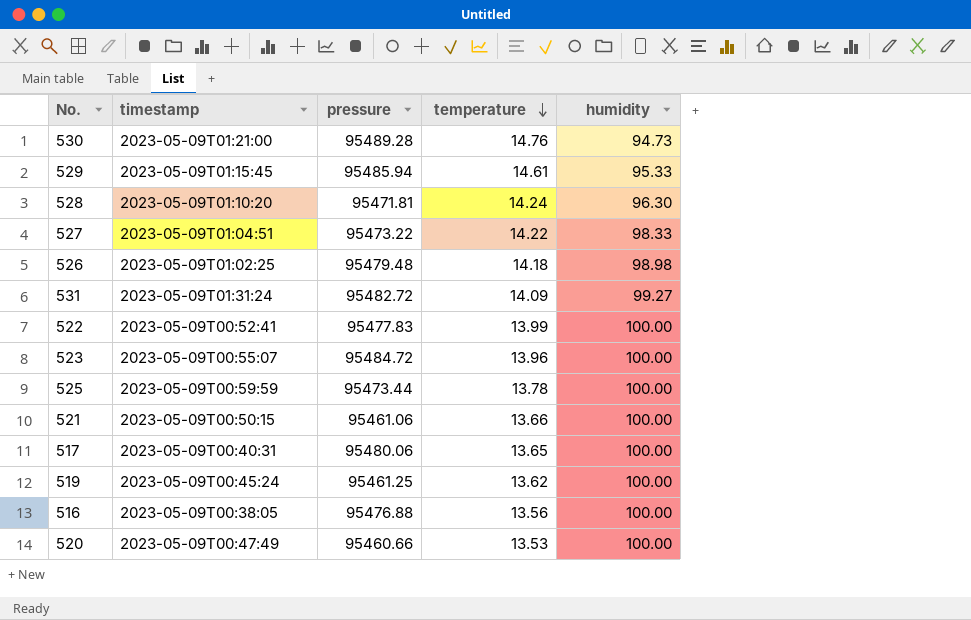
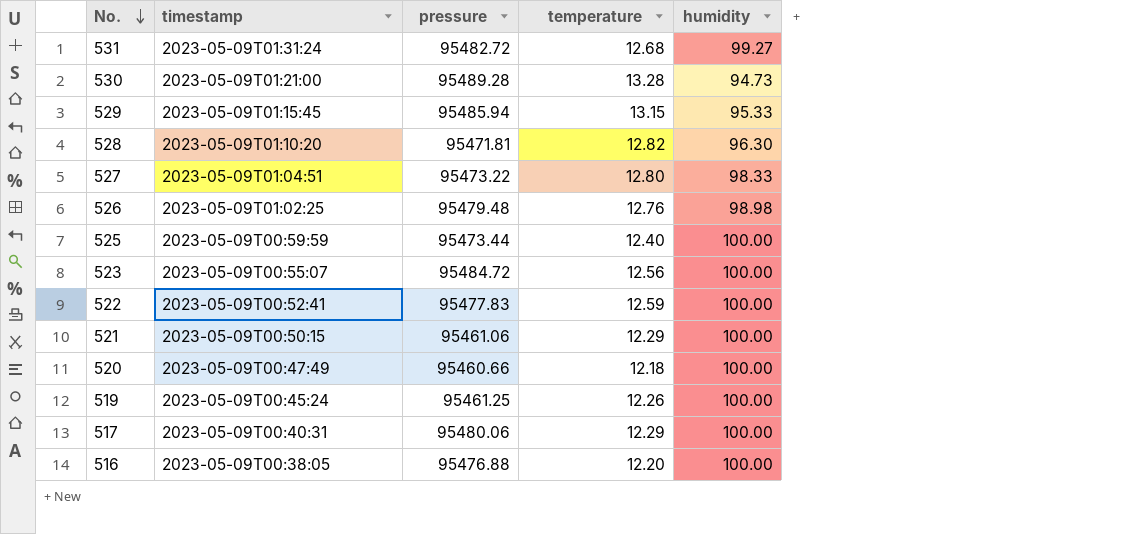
row order: temperature descending -> No. descending
531 | temperature: 14.09 -> 12.68
530 | temperature: 14.76 -> 13.28
529 | temperature: 14.61 -> 13.15
528 | temperature: 14.24 -> 12.82
527 | temperature: 14.22 -> 12.80
526 | temperature: 14.18 -> 12.76
525 | temperature: 13.78 -> 12.40
523 | temperature: 13.96 -> 12.56
522 | temperature: 13.99 -> 12.59
521 | temperature: 13.66 -> 12.29
520 | temperature: 13.53 -> 12.18
519 | temperature: 13.62 -> 12.26
517 | temperature: 13.65 -> 12.29
516 | temperature: 13.56 -> 12.20

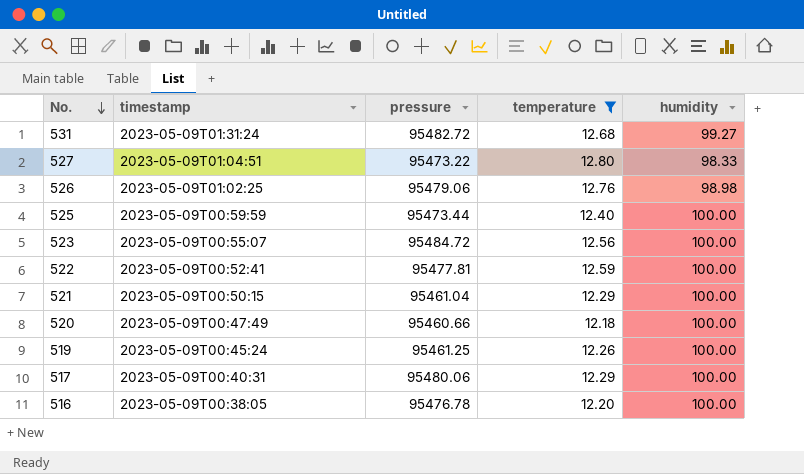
filter: none -> temperature <= 12.80
526 | pressure: 95479.48 -> 95479.06
522 | pressure: 95477.83 -> 95477.81
521 | pressure: 95461.06 -> 95461.04
516 | pressure: 95476.88 -> 95476.78

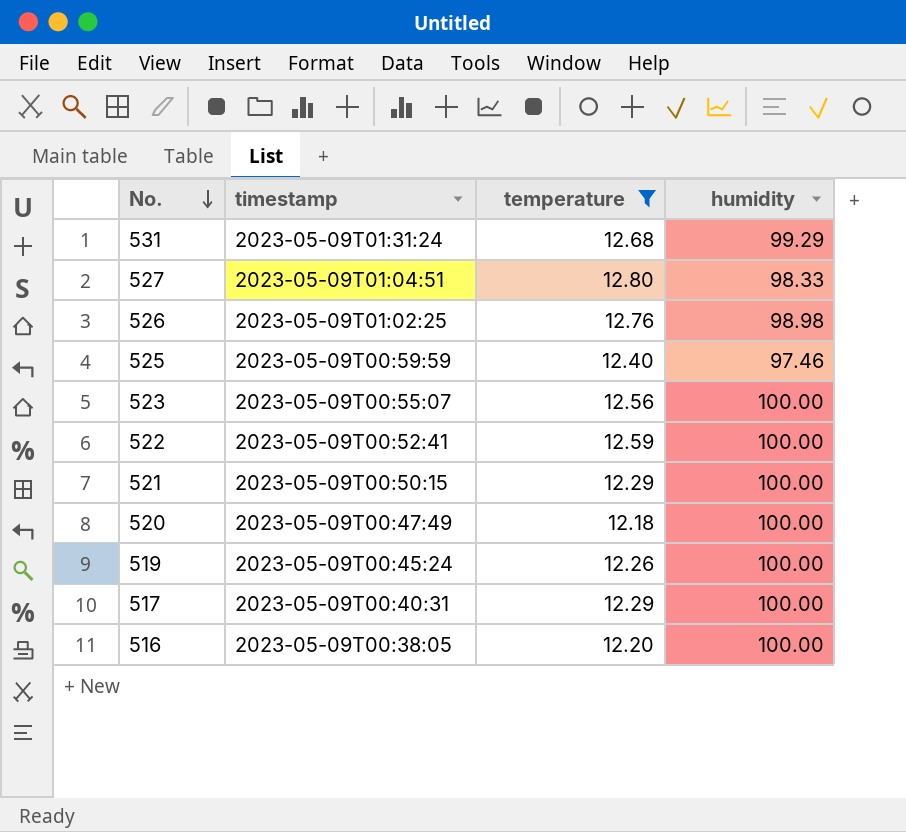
column pressure | position: 3 -> none
531 | humidity: 99.27 -> 99.29
525 | humidity: 100.00 -> 97.46

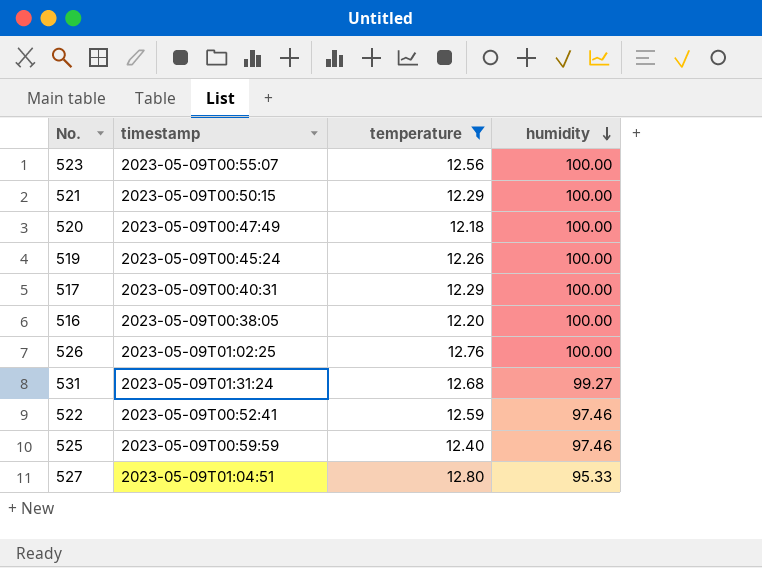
row order: No. descending -> humidity descending
526 | humidity: 98.98 -> 100.00
531 | humidity: 99.29 -> 99.27
522 | humidity: 100.00 -> 97.46
527 | humidity: 98.33 -> 95.33

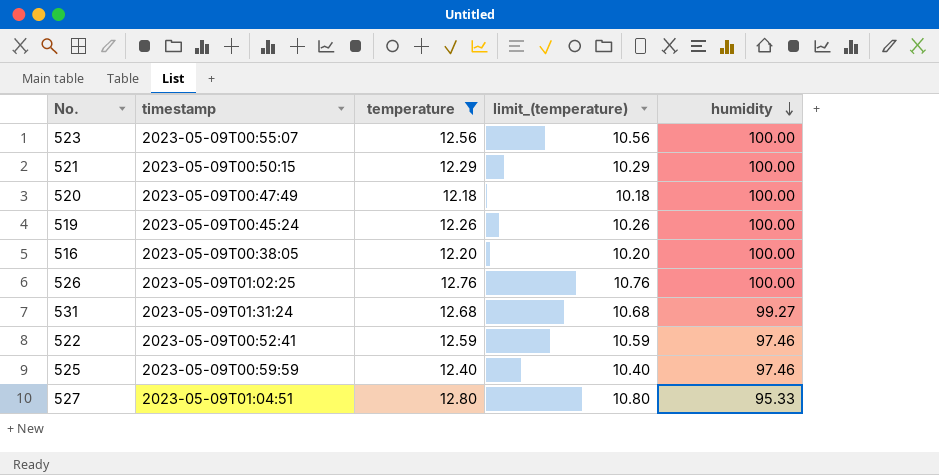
column limit_(temperature) | formula: none -> [temperature] - 2
row 517: 2023-05-09T00:40:31 | 12.29 | 100.00 -> none

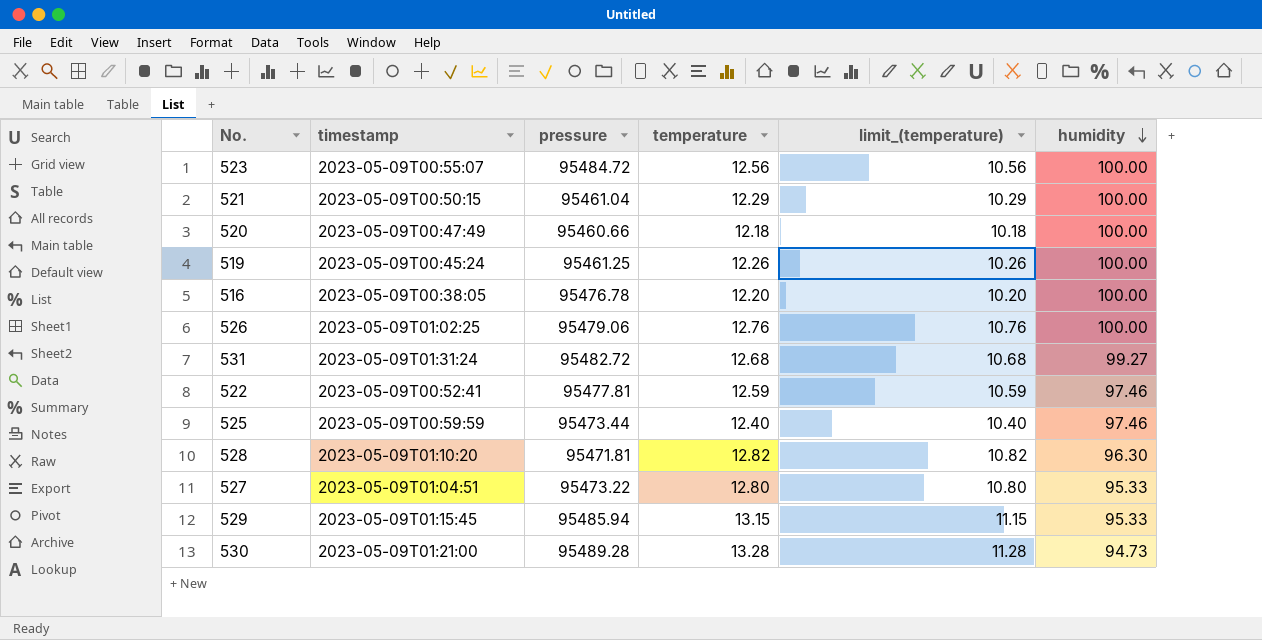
filter: temperature <= 12.80 -> none
column pressure | position: none -> 3

